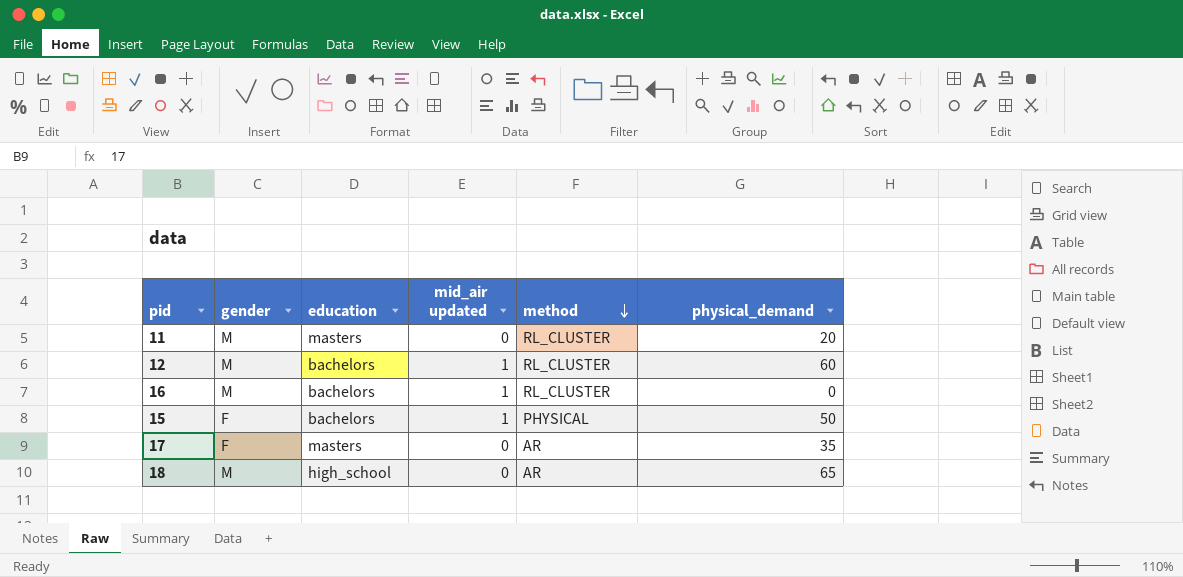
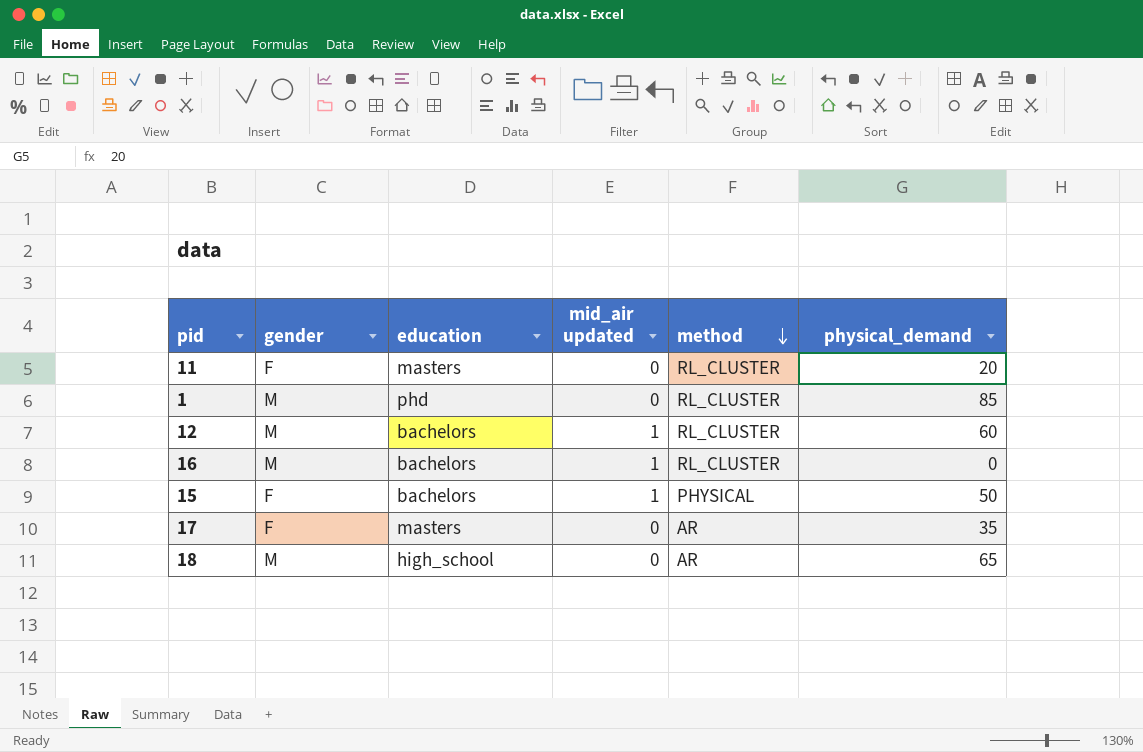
11 | gender: M -> F
row 1: none -> M | phd | 0 | RL_CLUSTER | 85

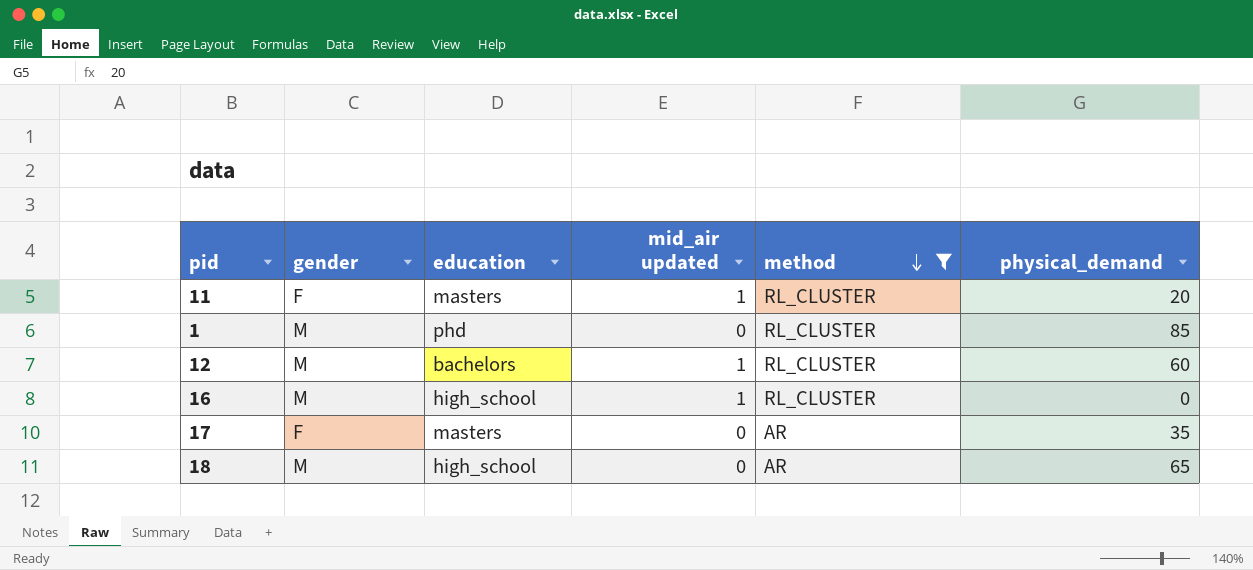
filter: none -> method != PHYSICAL
11 | mid_air updated: 0 -> 1
16 | education: bachelors -> high_school

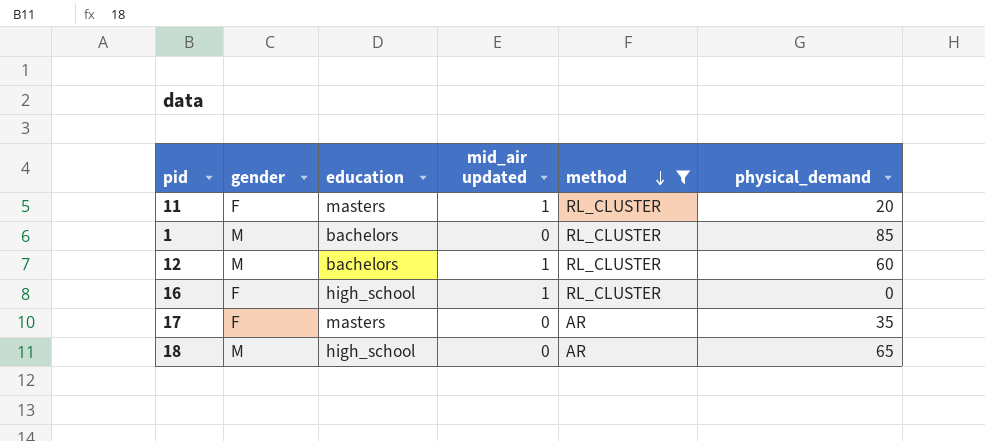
1 | education: phd -> bachelors
16 | gender: M -> F

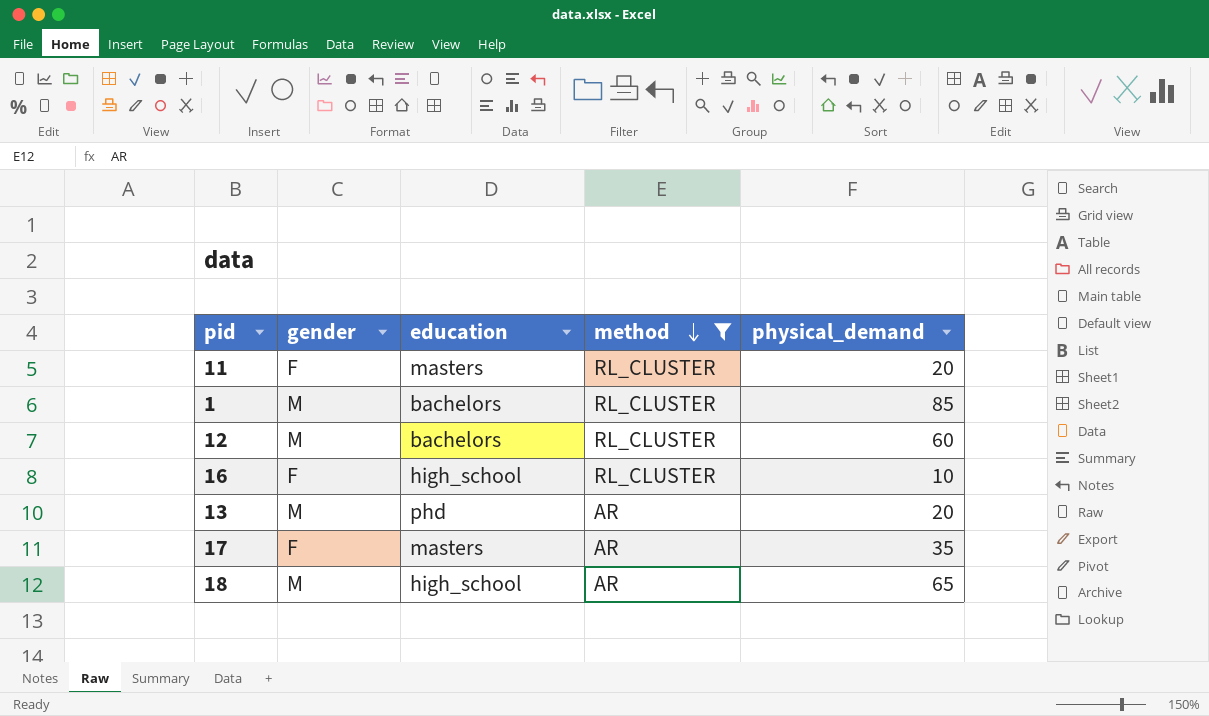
column mid_air updated | position: 4 -> none
16 | physical_demand: 0 -> 10
row 13: none -> M | phd | AR | 20

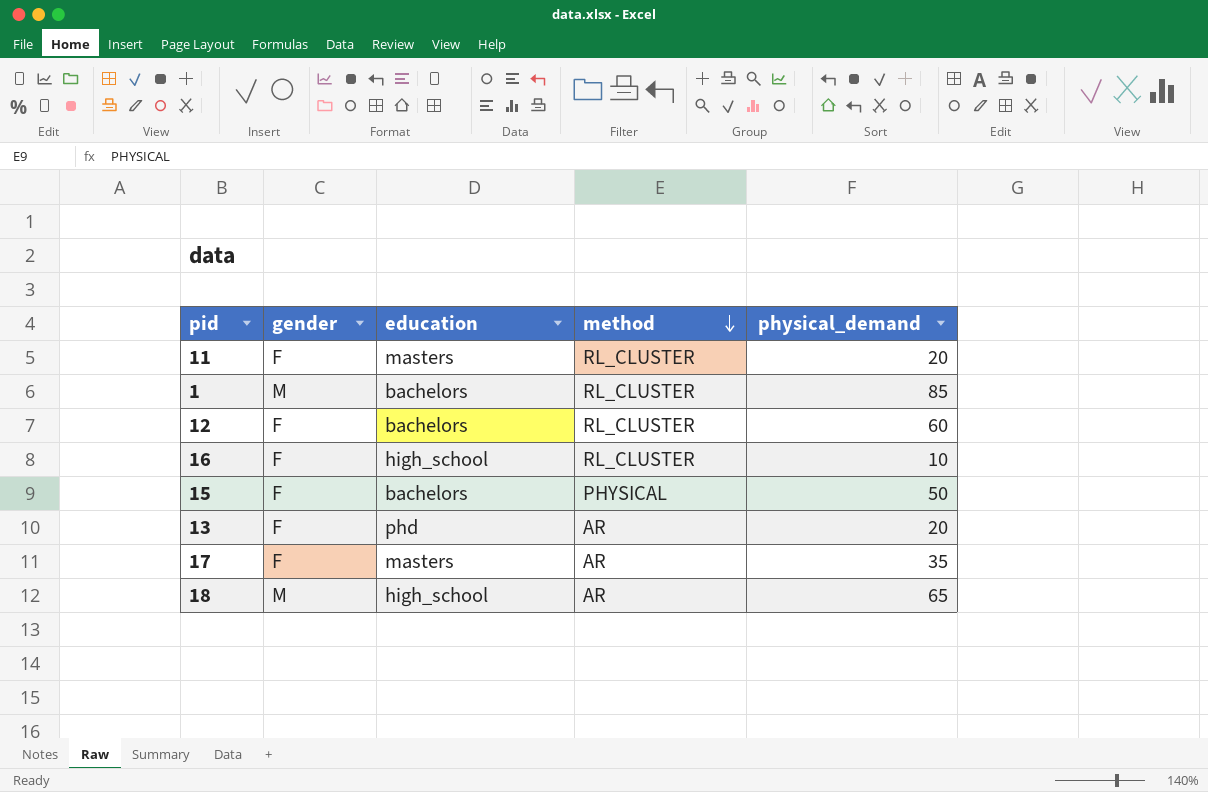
filter: method != PHYSICAL -> none
12 | gender: M -> F
13 | gender: M -> F

